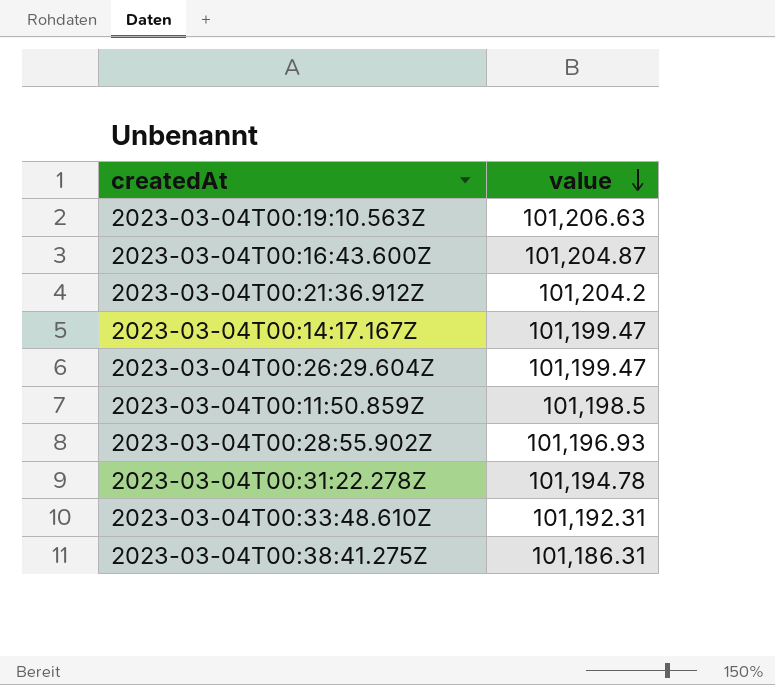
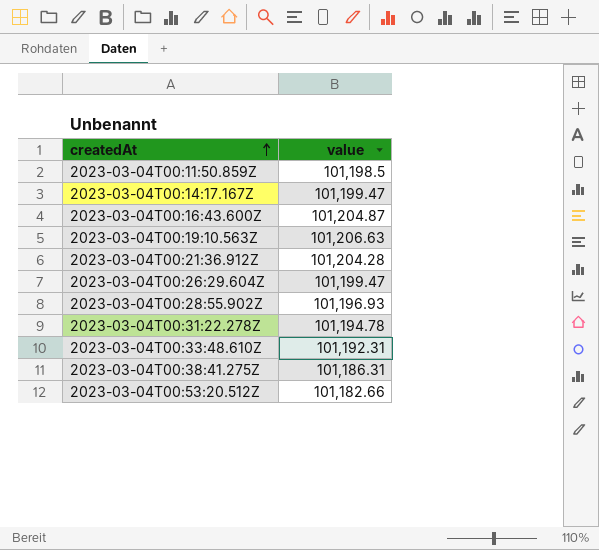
row order: value descending -> createdAt ascending
2023-03-04T00:21:36.912Z | value: 101,204.2 -> 101,204.28
row 2023-03-04T00:53:20.512Z: none -> 101,182.66

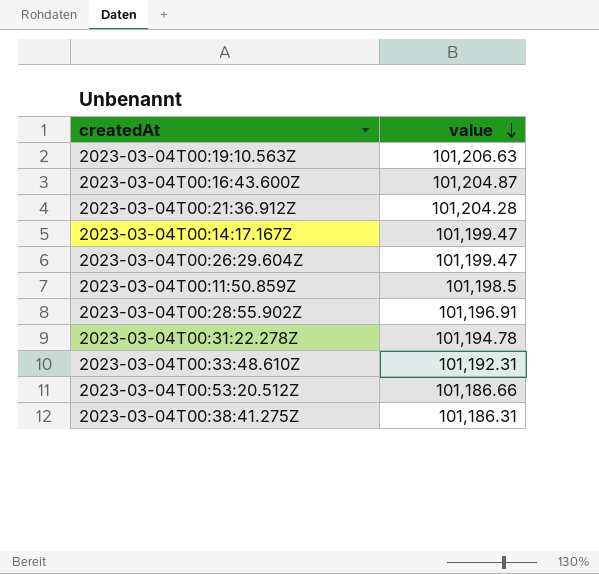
row order: createdAt ascending -> value descending
2023-03-04T00:28:55.902Z | value: 101,196.93 -> 101,196.91
2023-03-04T00:53:20.512Z | value: 101,182.66 -> 101,186.66

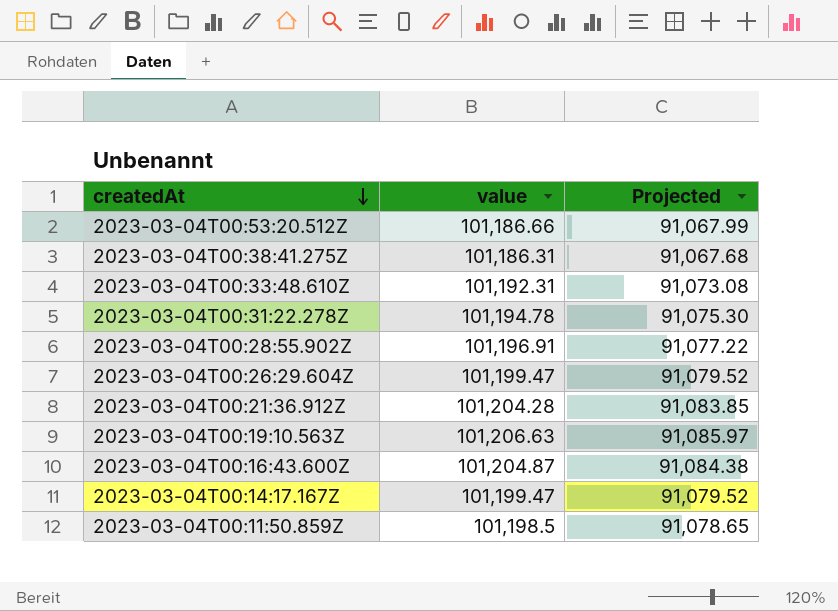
row order: value descending -> createdAt descending
column Projected | formula: none -> [value] * 0.9

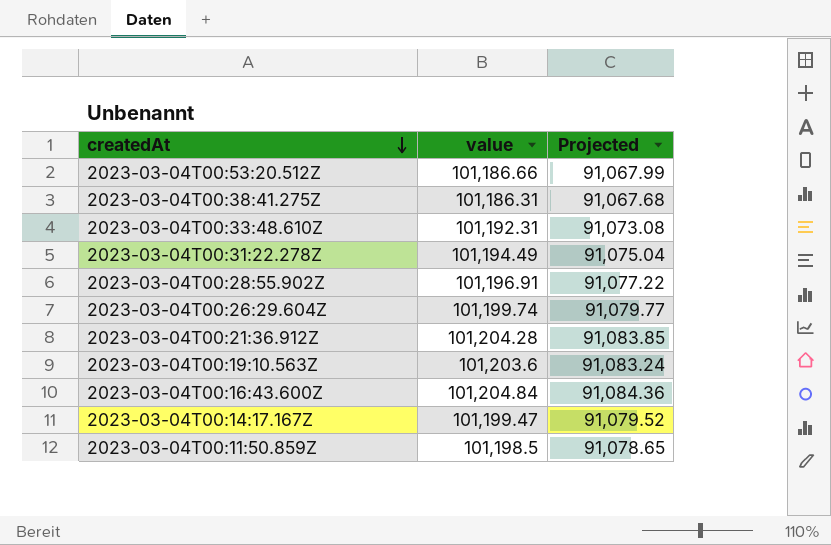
2023-03-04T00:31:22.278Z | value: 101,194.78 -> 101,194.49
2023-03-04T00:31:22.278Z | Projected: 91,075.30 -> 91,075.04
2023-03-04T00:26:29.604Z | value: 101,199.47 -> 101,199.74
2023-03-04T00:26:29.604Z | Projected: 91,079.52 -> 91,079.77
2023-03-04T00:19:10.563Z | value: 101,206.63 -> 101,203.6
2023-03-04T00:19:10.563Z | Projected: 91,085.97 -> 91,083.24
2023-03-04T00:16:43.600Z | value: 101,204.87 -> 101,204.84
2023-03-04T00:16:43.600Z | Projected: 91,084.38 -> 91,084.36

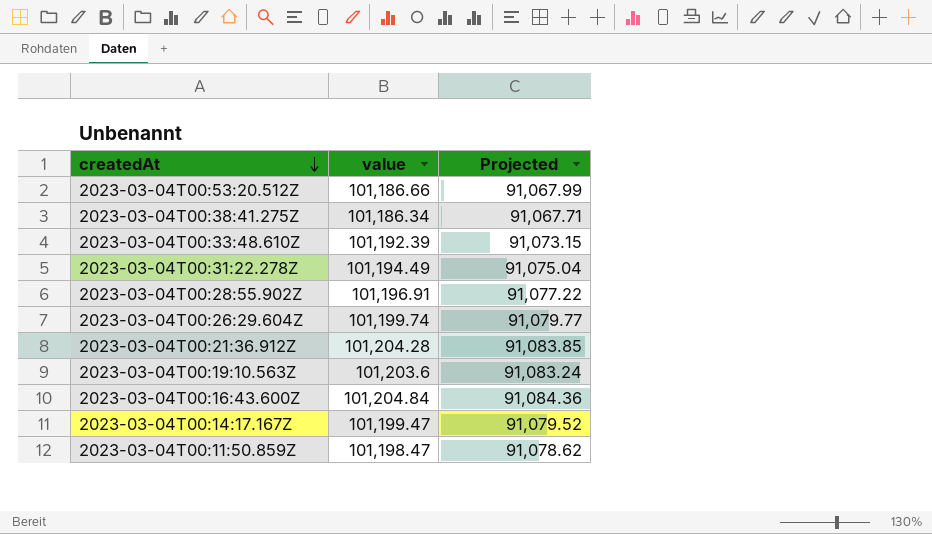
2023-03-04T00:38:41.275Z | value: 101,186.31 -> 101,186.34
2023-03-04T00:38:41.275Z | Projected: 91,067.68 -> 91,067.71
2023-03-04T00:33:48.610Z | value: 101,192.31 -> 101,192.39
2023-03-04T00:33:48.610Z | Projected: 91,073.08 -> 91,073.15
2023-03-04T00:11:50.859Z | value: 101,198.5 -> 101,198.47
2023-03-04T00:11:50.859Z | Projected: 91,078.65 -> 91,078.62

